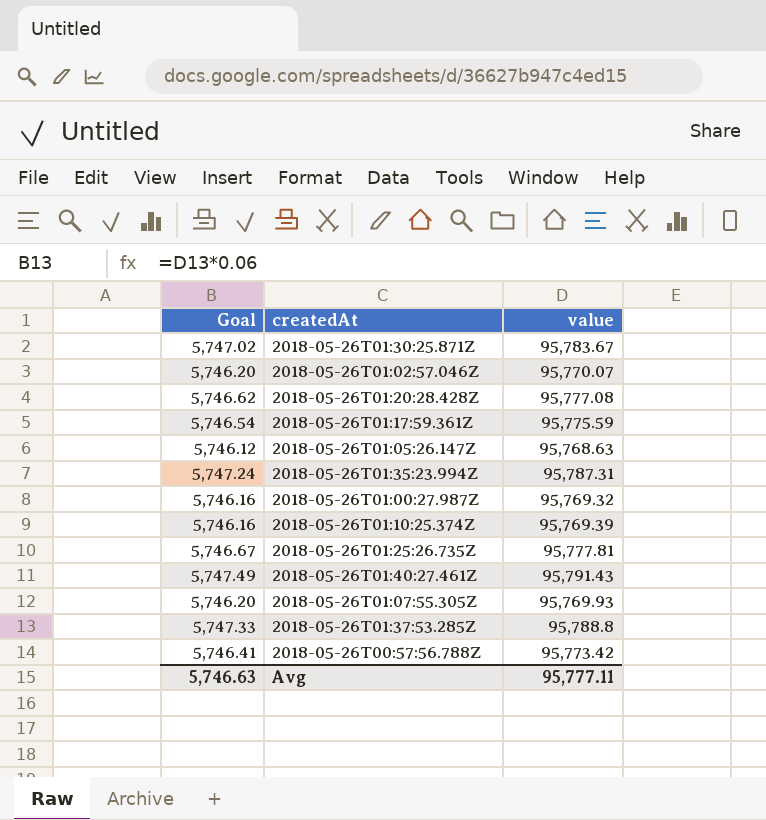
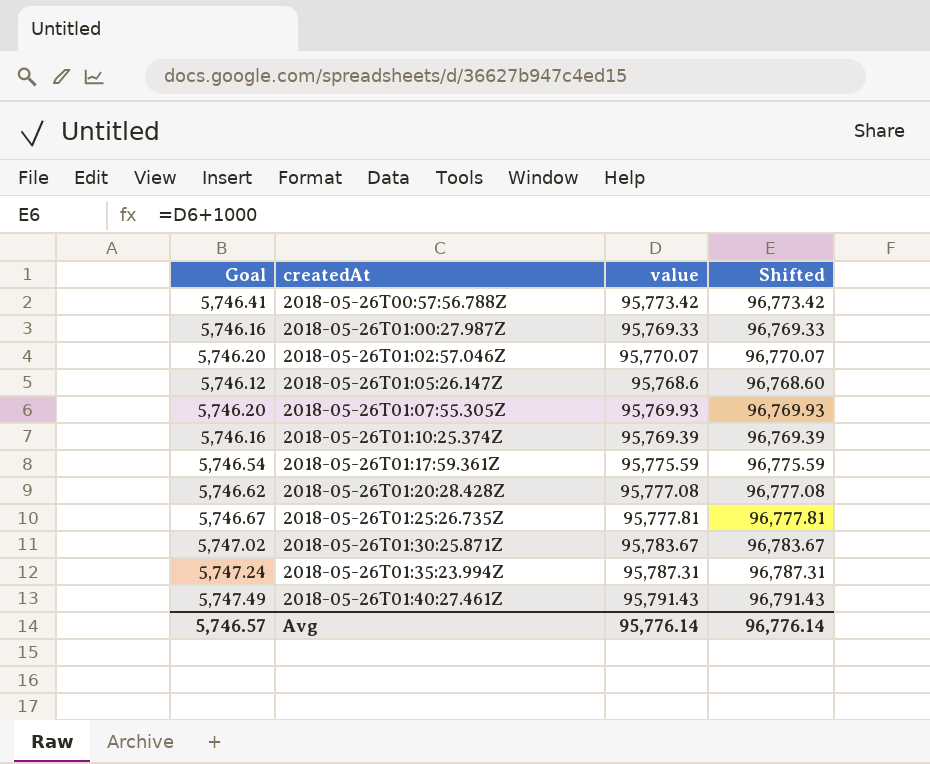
row order: none -> createdAt ascending
column Shifted | formula: none -> [value] + 1000
row 2018-05-26T01:37:53.285Z: 5,747.33 | 95,788.8 -> none
2018-05-26T01:00:27.987Z | value: 95,769.32 -> 95,769.33
2018-05-26T01:05:26.147Z | value: 95,768.63 -> 95,768.6
Avg | Goal: 5,746.63 -> 5,746.57
Avg | value: 95,777.11 -> 95,776.14

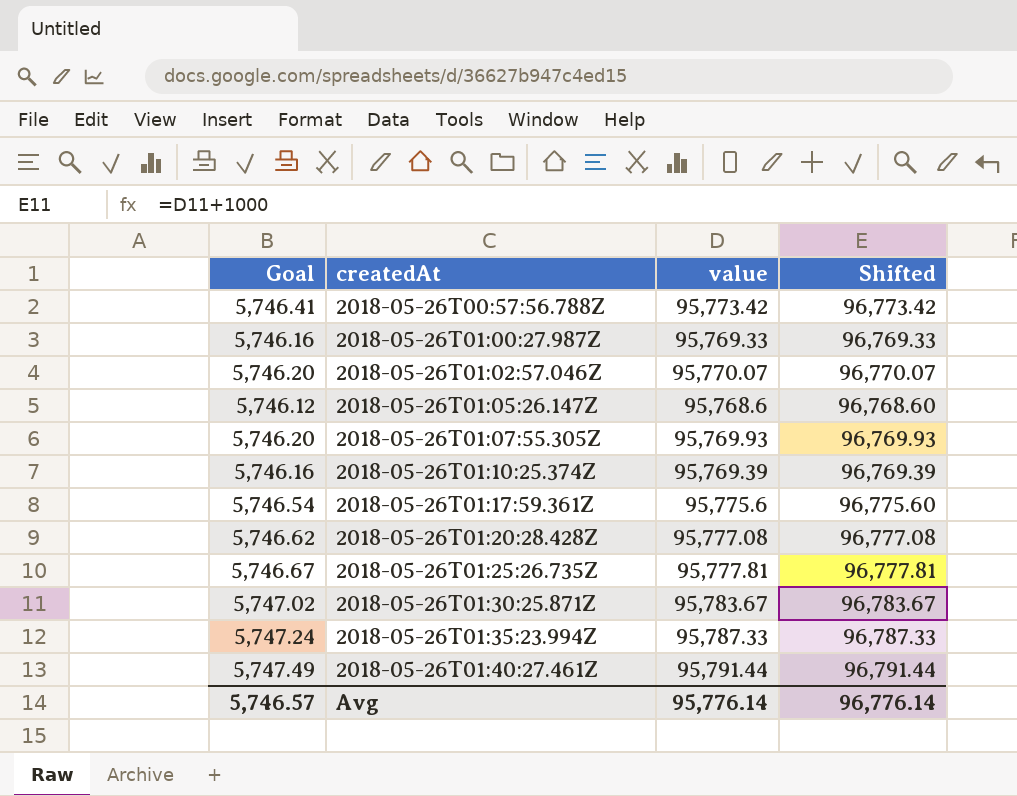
2018-05-26T01:17:59.361Z | value: 95,775.59 -> 95,775.6
2018-05-26T01:17:59.361Z | Shifted: 96,775.59 -> 96,775.60
2018-05-26T01:35:23.994Z | value: 95,787.31 -> 95,787.33
2018-05-26T01:35:23.994Z | Shifted: 96,787.31 -> 96,787.33
2018-05-26T01:40:27.461Z | value: 95,791.43 -> 95,791.44
2018-05-26T01:40:27.461Z | Shifted: 96,791.43 -> 96,791.44

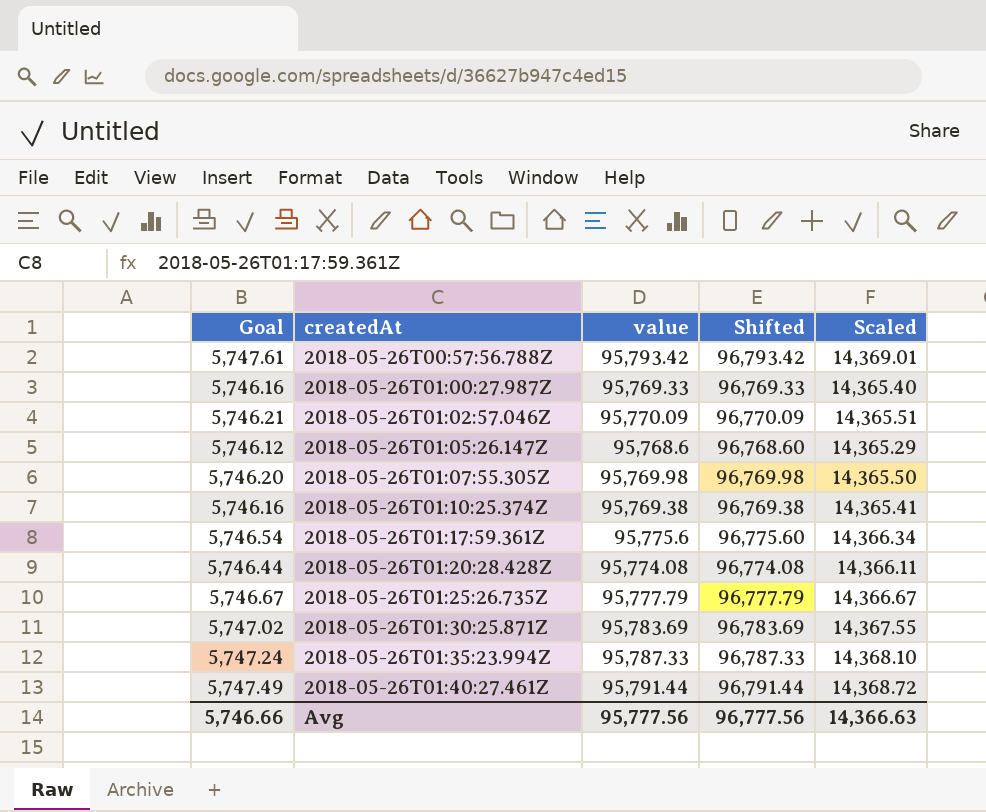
column Scaled | formula: none -> [value] * 0.15
2018-05-26T00:57:56.788Z | Goal: 5,746.41 -> 5,747.61
2018-05-26T00:57:56.788Z | value: 95,773.42 -> 95,793.42
2018-05-26T00:57:56.788Z | Shifted: 96,773.42 -> 96,793.42
2018-05-26T01:02:57.046Z | Goal: 5,746.20 -> 5,746.21
2018-05-26T01:02:57.046Z | value: 95,770.07 -> 95,770.09
2018-05-26T01:02:57.046Z | Shifted: 96,770.07 -> 96,770.09
2018-05-26T01:07:55.305Z | value: 95,769.93 -> 95,769.98
2018-05-26T01:07:55.305Z | Shifted: 96,769.93 -> 96,769.98
2018-05-26T01:10:25.374Z | value: 95,769.39 -> 95,769.38
2018-05-26T01:10:25.374Z | Shifted: 96,769.39 -> 96,769.38
2018-05-26T01:20:28.428Z | Goal: 5,746.62 -> 5,746.44
2018-05-26T01:20:28.428Z | value: 95,777.08 -> 95,774.08
2018-05-26T01:20:28.428Z | Shifted: 96,777.08 -> 96,774.08
2018-05-26T01:25:26.735Z | value: 95,777.81 -> 95,777.79
2018-05-26T01:25:26.735Z | Shifted: 96,777.81 -> 96,777.79
2018-05-26T01:30:25.871Z | value: 95,783.67 -> 95,783.69
2018-05-26T01:30:25.871Z | Shifted: 96,783.67 -> 96,783.69
Avg | Goal: 5,746.57 -> 5,746.66
Avg | value: 95,776.14 -> 95,777.56
Avg | Shifted: 96,776.14 -> 96,777.56

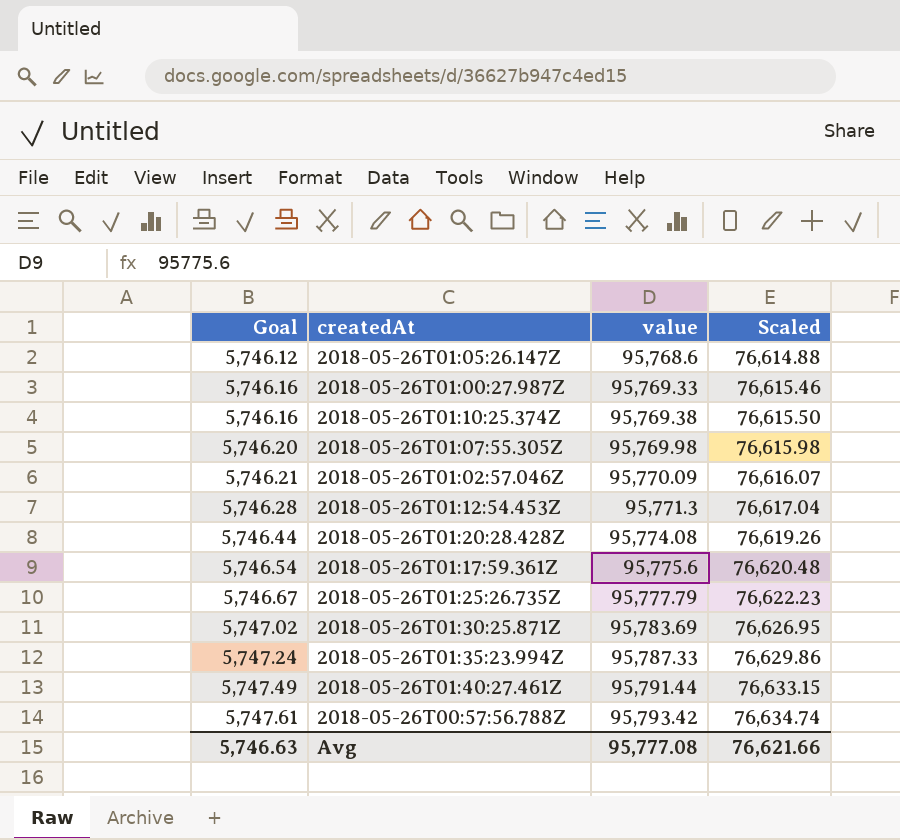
row order: createdAt ascending -> Goal ascending
column Shifted | formula: [value] + 1000 -> none
column Scaled | formula: [value] * 0.15 -> [value] * 0.8
row 2018-05-26T01:12:54.453Z: none -> 5,746.28 | 95,771.3 | 76,617.04
Avg | Goal: 5,746.66 -> 5,746.63
Avg | value: 95,777.56 -> 95,777.08
Avg | Scaled: 14,366.63 -> 76,621.66

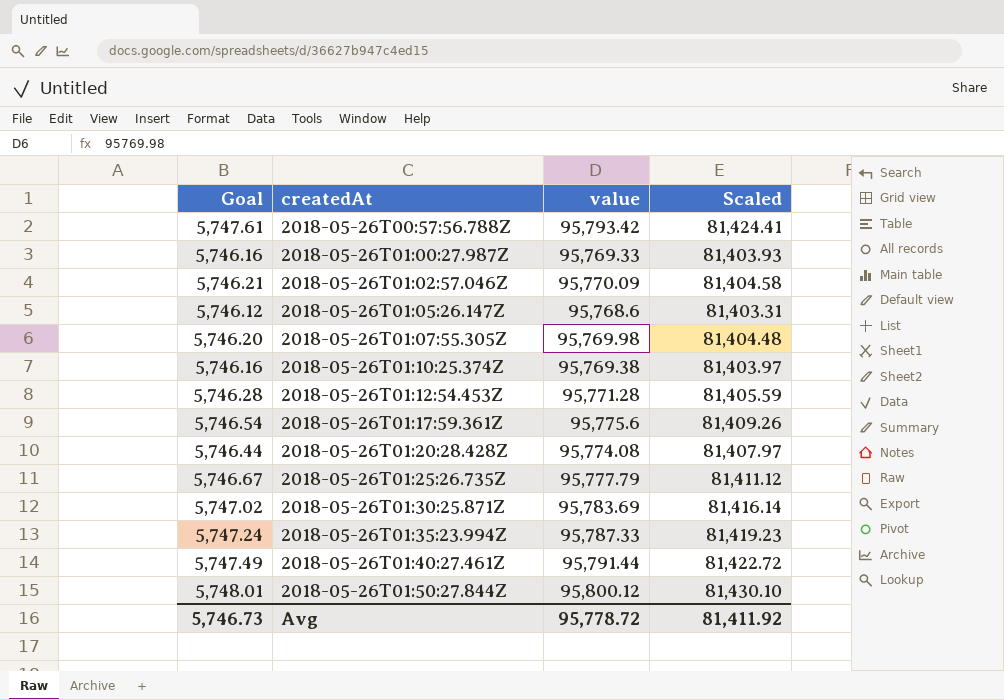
row order: Goal ascending -> createdAt ascending
column Scaled | formula: [value] * 0.8 -> [value] * 0.85
2018-05-26T01:12:54.453Z | value: 95,771.3 -> 95,771.28
row 2018-05-26T01:50:27.844Z: none -> 5,748.01 | 95,800.12 | 81,430.10
Avg | Goal: 5,746.63 -> 5,746.73
Avg | value: 95,777.08 -> 95,778.72
Avg | Scaled: 76,621.66 -> 81,411.92

